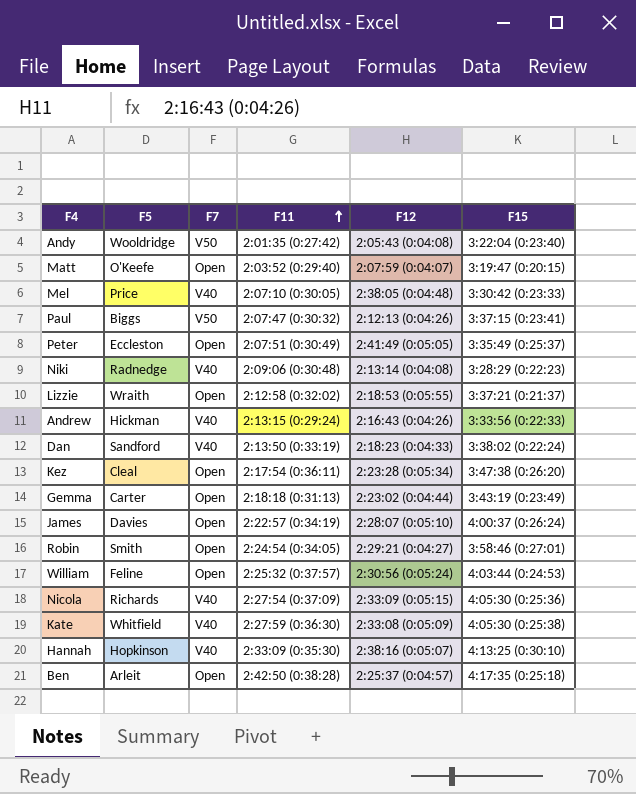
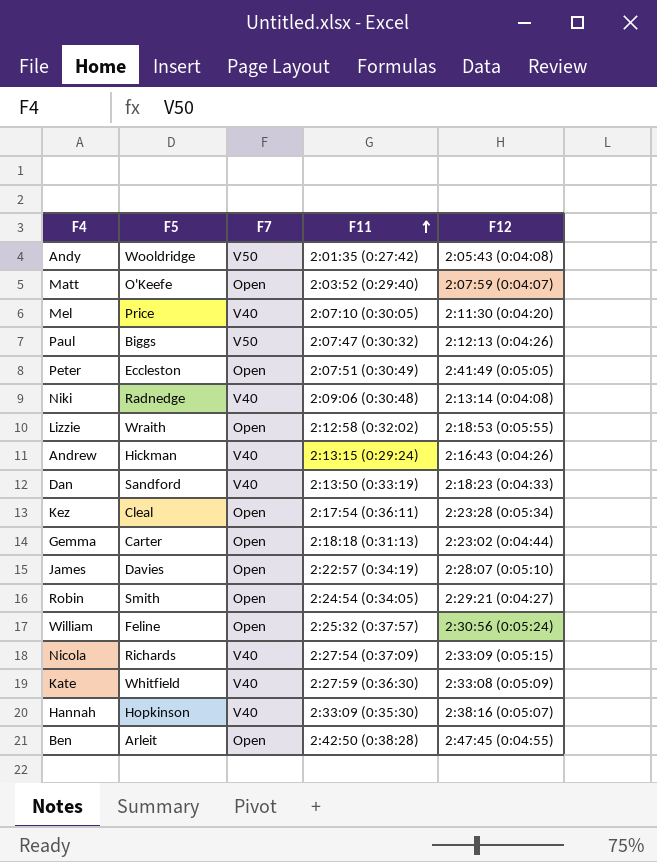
column F15 | position: 6 -> none
Mel | F12: 2:38:05 (0:04:48) -> 2:11:30 (0:04:20)
Ben | F12: 2:25:37 (0:04:57) -> 2:47:45 (0:04:55)

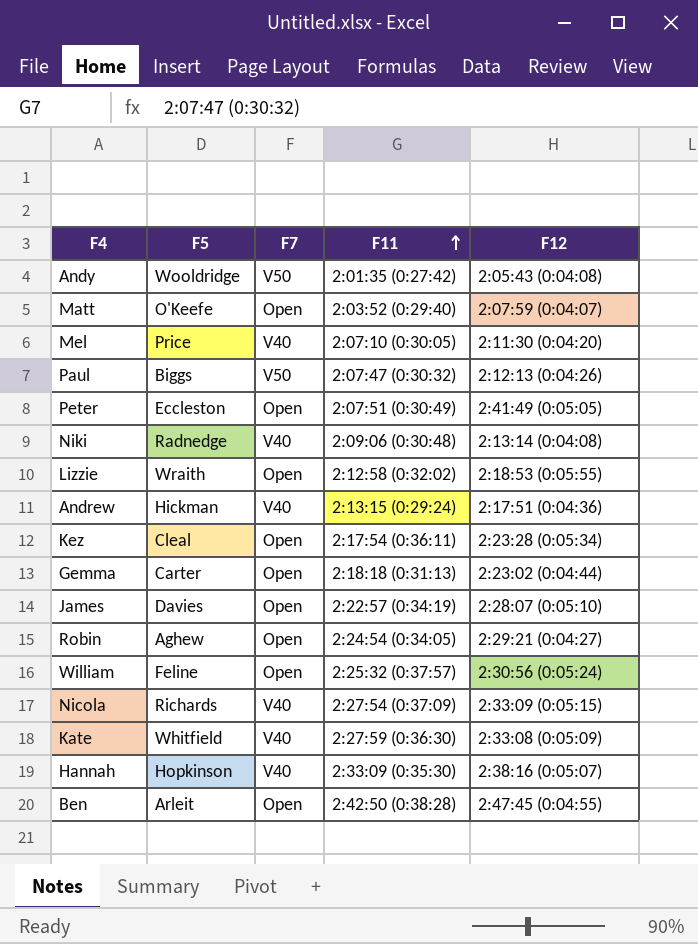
row Dan: Sandford | V40 | 2:13:50 (0:33:19) | 2:18:23 (0:04:33) -> none
Andrew | F12: 2:16:43 (0:04:26) -> 2:17:51 (0:04:36)
Robin | F5: Smith -> Aghew

